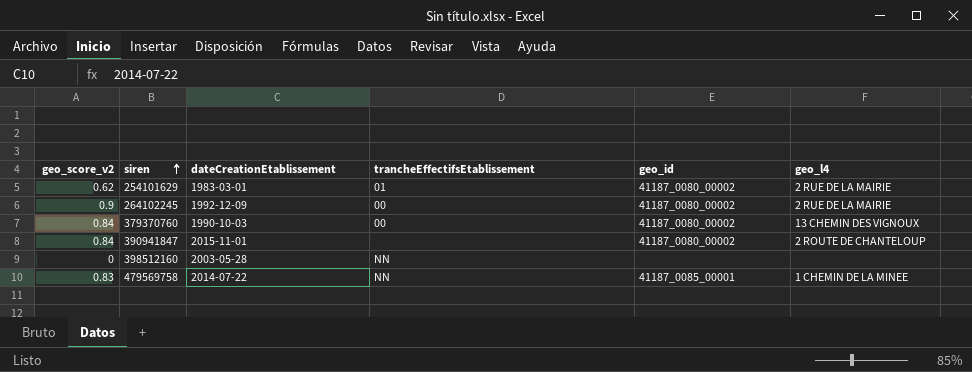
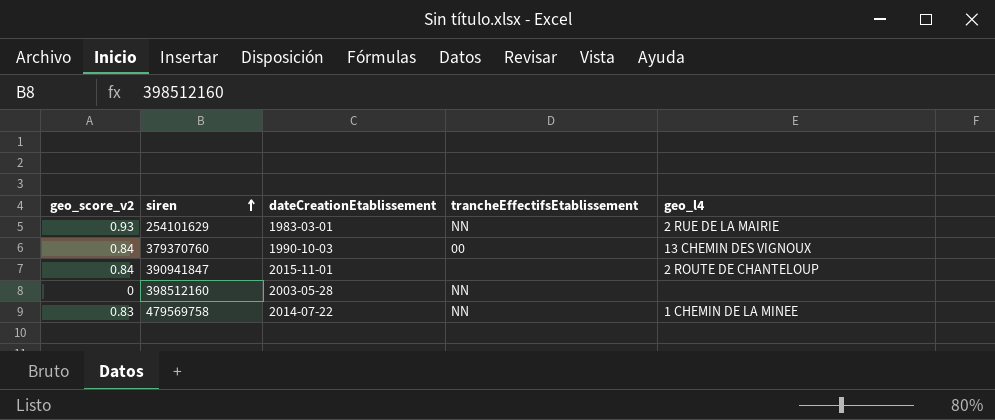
column geo_id | position: 5 -> none
row 264102245: 0.9 | 1992-12-09 | 00 | 41187_0080_00002 | 2 RUE DE LA MAIRIE -> none
254101629 | geo_score_v2: 0.62 -> 0.93
254101629 | trancheEffectifsEtablissement: 01 -> NN

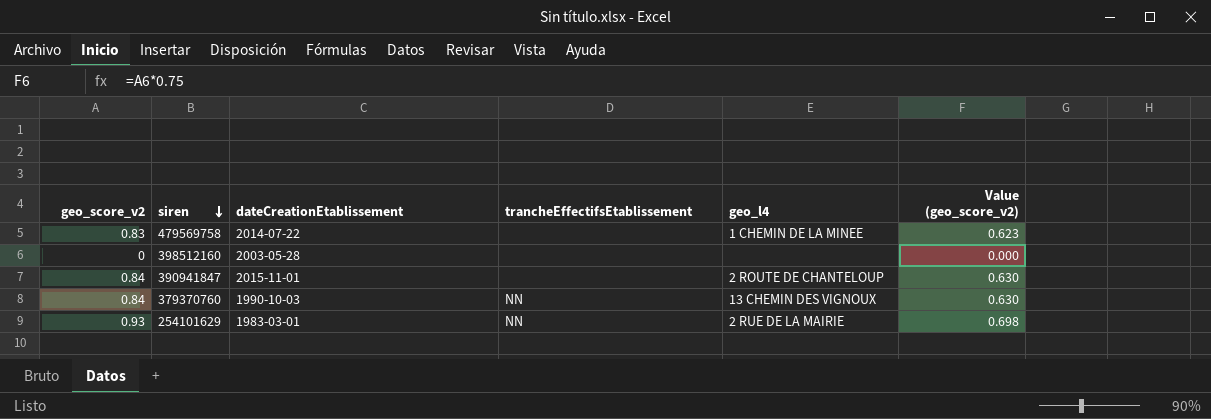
row order: siren ascending -> siren descending
column Value (geo_score_v2) | formula: none -> [geo_score_v2] * 0.75
479569758 | trancheEffectifsEtablissement: NN -> none
398512160 | trancheEffectifsEtablissement: NN -> none
379370760 | trancheEffectifsEtablissement: 00 -> NN

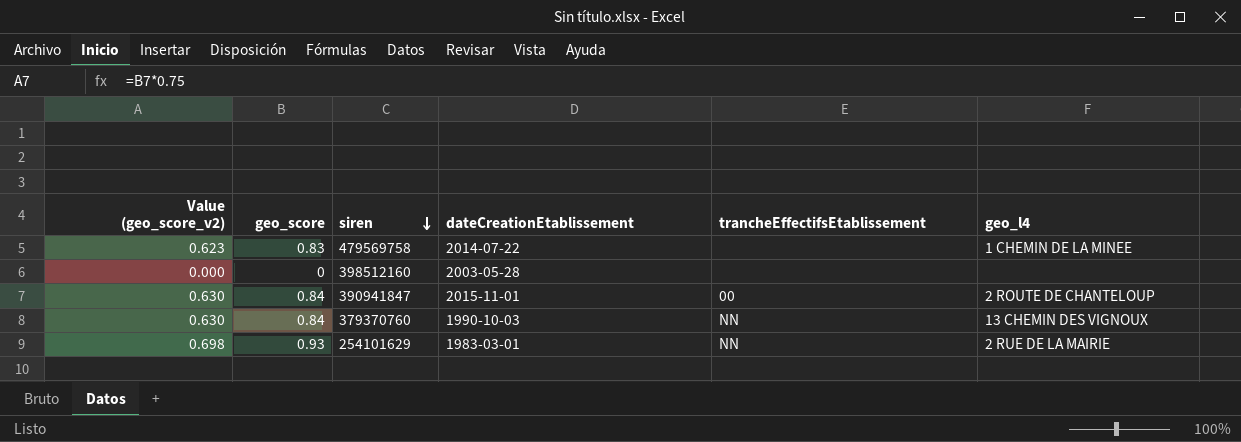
column Value (geo_score_v2) | position: 6 -> 1
column name: geo_score_v2 -> geo_score
390941847 | trancheEffectifsEtablissement: none -> 00

